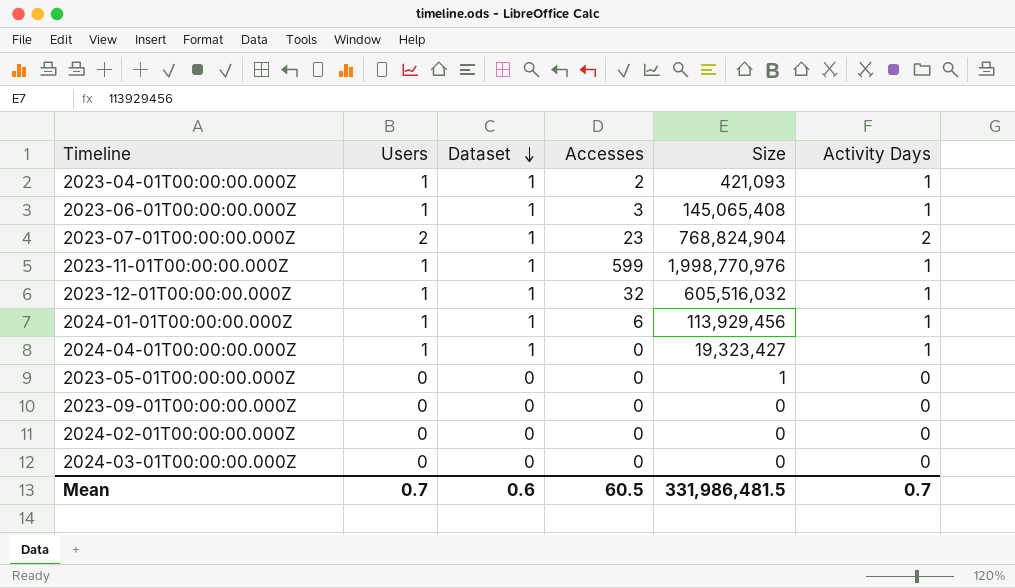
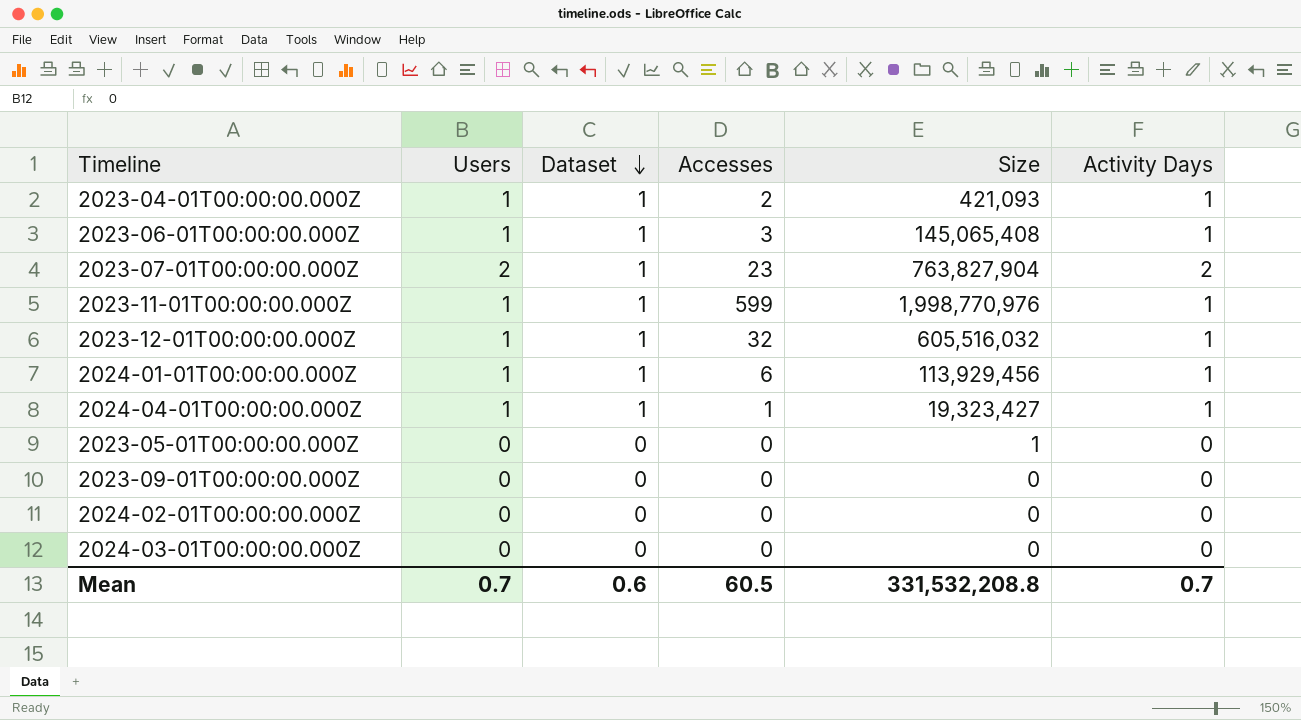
2023-07-01T00:00:00.000Z | Size: 768,824,904 -> 763,827,904
2024-04-01T00:00:00.000Z | Accesses: 0 -> 1
Mean | Size: 331,986,481.5 -> 331,532,208.8

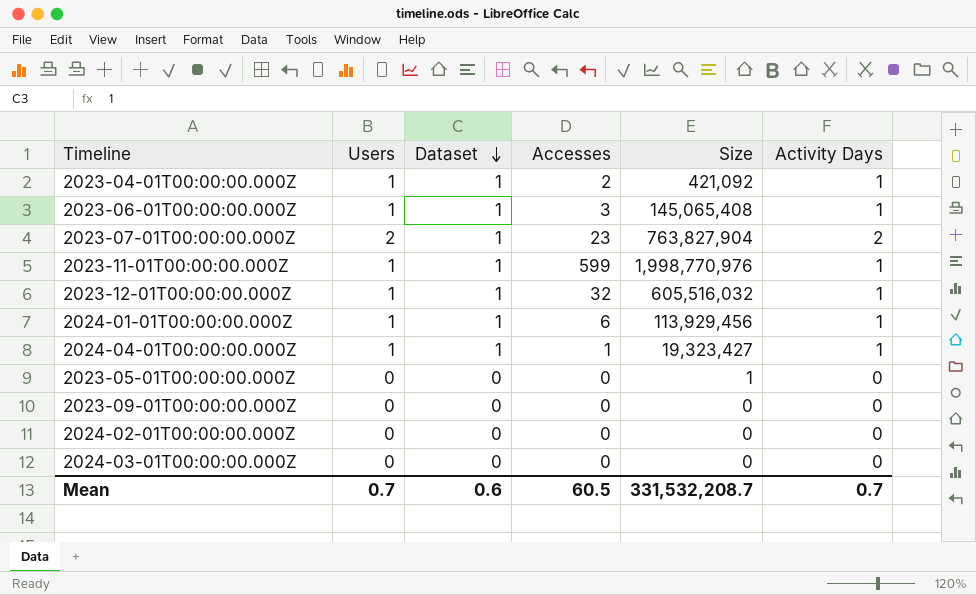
2023-04-01T00:00:00.000Z | Size: 421,093 -> 421,092
Mean | Size: 331,532,208.8 -> 331,532,208.7

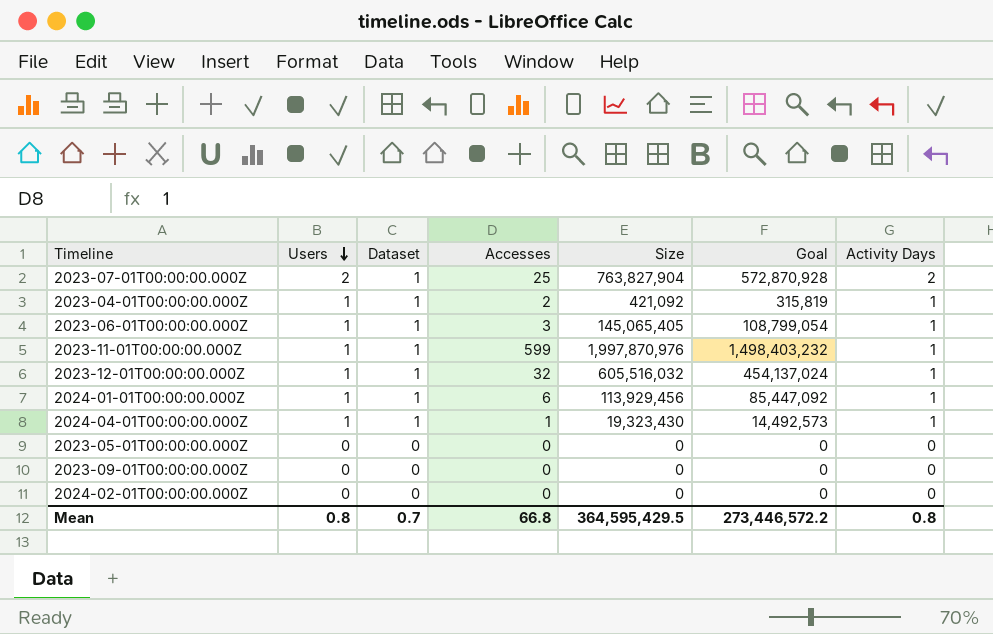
row order: Dataset descending -> Users descending
column Goal | formula: none -> [Size] * 0.75
row 2024-03-01T00:00:00.000Z: 0 | 0 | 0 | 0 | 0 -> none
2023-07-01T00:00:00.000Z | Accesses: 23 -> 25
2023-06-01T00:00:00.000Z | Size: 145,065,408 -> 145,065,405
2023-11-01T00:00:00.000Z | Size: 1,998,770,976 -> 1,997,870,976
2024-04-01T00:00:00.000Z | Size: 19,323,427 -> 19,323,430
2023-05-01T00:00:00.000Z | Size: 1 -> 0
Mean | Users: 0.7 -> 0.8
Mean | Dataset: 0.6 -> 0.7
Mean | Accesses: 60.5 -> 66.8
Mean | Size: 331,532,208.7 -> 364,595,429.5
Mean | Activity Days: 0.7 -> 0.8

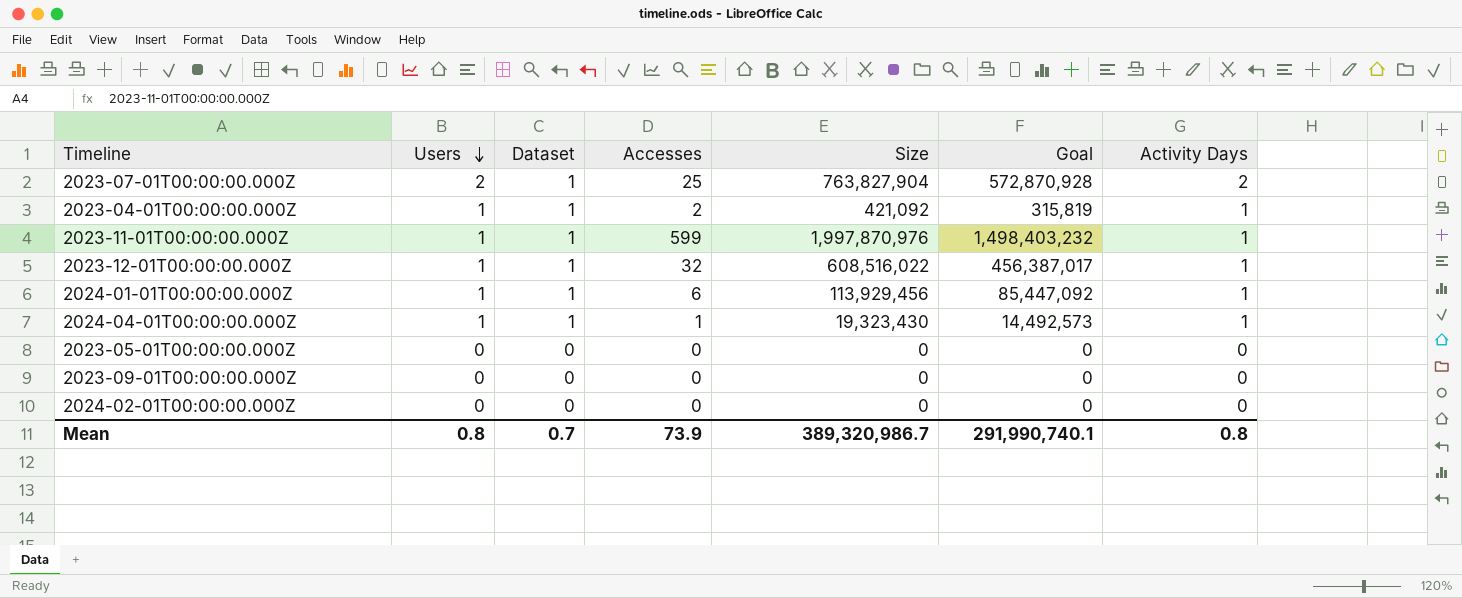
row 2023-06-01T00:00:00.000Z: 1 | 1 | 3 | 145,065,405 | 108,799,054 | 1 -> none
2023-12-01T00:00:00.000Z | Size: 605,516,032 -> 608,516,022
2023-12-01T00:00:00.000Z | Goal: 454,137,024 -> 456,387,017
Mean | Accesses: 66.8 -> 73.9
Mean | Size: 364,595,429.5 -> 389,320,986.7
Mean | Goal: 273,446,572.2 -> 291,990,740.1

